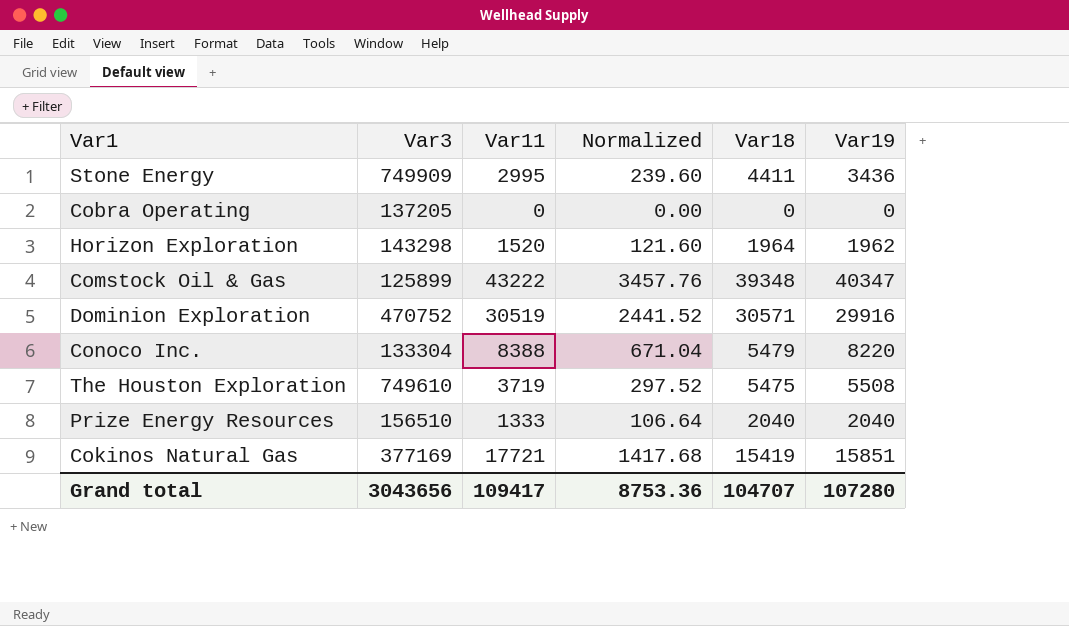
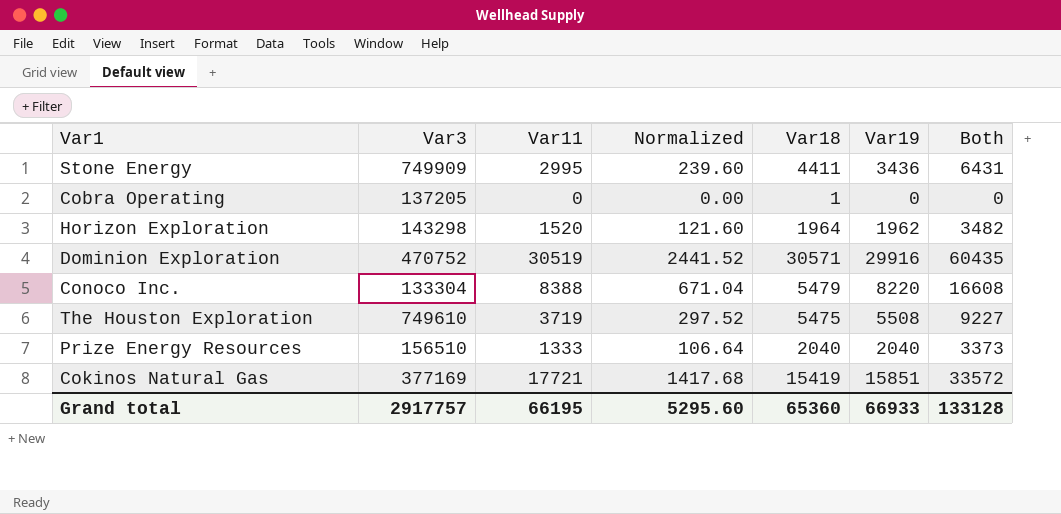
column Both | formula: none -> [Var11] + [Var19]
row Comstock Oil & Gas: 125899 | 43222 | 3457.76 | 39348 | 40347 -> none
Cobra Operating | Var18: 0 -> 1
Grand total | Var3: 3043656 -> 2917757
Grand total | Var11: 109417 -> 66195
Grand total | Normalized: 8753.36 -> 5295.60
Grand total | Var18: 104707 -> 65360
Grand total | Var19: 107280 -> 66933

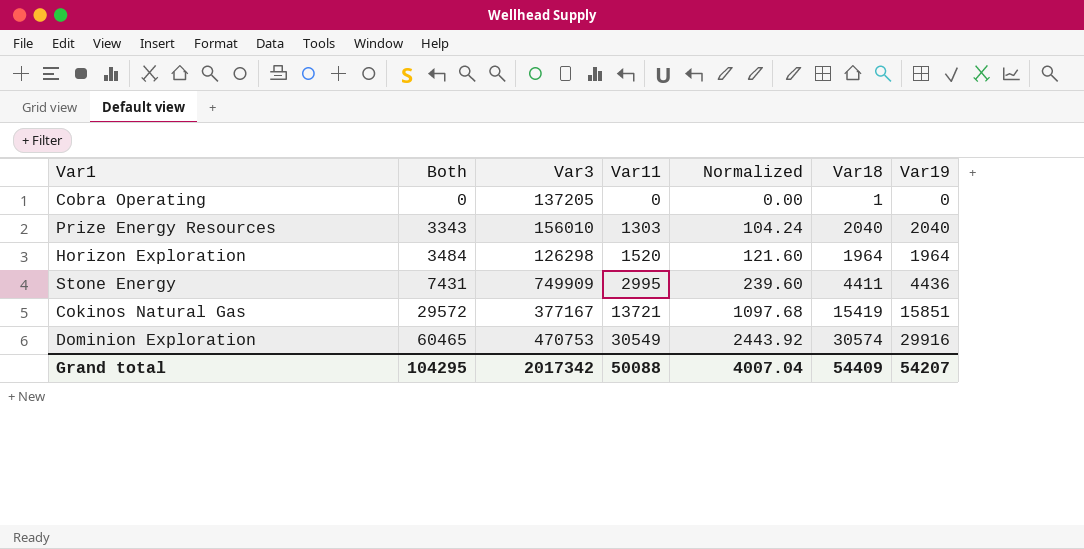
row order: none -> Both ascending
column Both | position: 7 -> 2
row Conoco Inc.: 133304 | 8388 | 671.04 | 5479 | 8220 | 16608 -> none
row The Houston Exploration: 749610 | 3719 | 297.52 | 5475 | 5508 | 9227 -> none
Prize Energy Resources | Both: 3373 -> 3343
Prize Energy Resources | Var3: 156510 -> 156010
Prize Energy Resources | Var11: 1333 -> 1303
Prize Energy Resources | Normalized: 106.64 -> 104.24
Horizon Exploration | Both: 3482 -> 3484
Horizon Exploration | Var3: 143298 -> 126298
Horizon Exploration | Var19: 1962 -> 1964
Stone Energy | Both: 6431 -> 7431
Stone Energy | Var19: 3436 -> 4436
Cokinos Natural Gas | Both: 33572 -> 29572
Cokinos Natural Gas | Var3: 377169 -> 377167
Cokinos Natural Gas | Var11: 17721 -> 13721
Cokinos Natural Gas | Normalized: 1417.68 -> 1097.68
Dominion Exploration | Both: 60435 -> 60465
Dominion Exploration | Var3: 470752 -> 470753
Dominion Exploration | Var11: 30519 -> 30549
Dominion Exploration | Normalized: 2441.52 -> 2443.92
Dominion Exploration | Var18: 30571 -> 30574
Grand total | Both: 133128 -> 104295
Grand total | Var3: 2917757 -> 2017342
Grand total | Var11: 66195 -> 50088
Grand total | Normalized: 5295.60 -> 4007.04
Grand total | Var18: 65360 -> 54409
Grand total | Var19: 66933 -> 54207

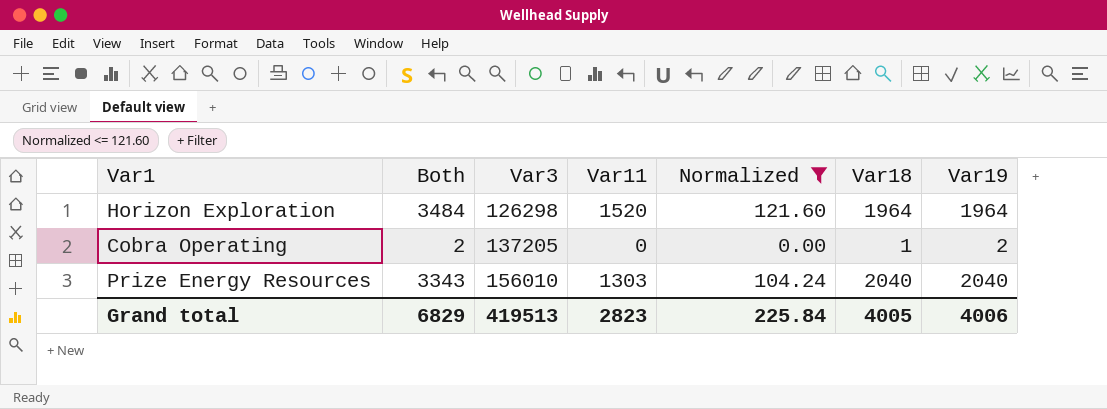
filter: none -> Normalized <= 121.60
row order: Both ascending -> Var3 ascending
Cobra Operating | Both: 0 -> 2
Cobra Operating | Var19: 0 -> 2
Grand total | Both: 104295 -> 6829
Grand total | Var3: 2017342 -> 419513
Grand total | Var11: 50088 -> 2823
Grand total | Normalized: 4007.04 -> 225.84
Grand total | Var18: 54409 -> 4005
Grand total | Var19: 54207 -> 4006

